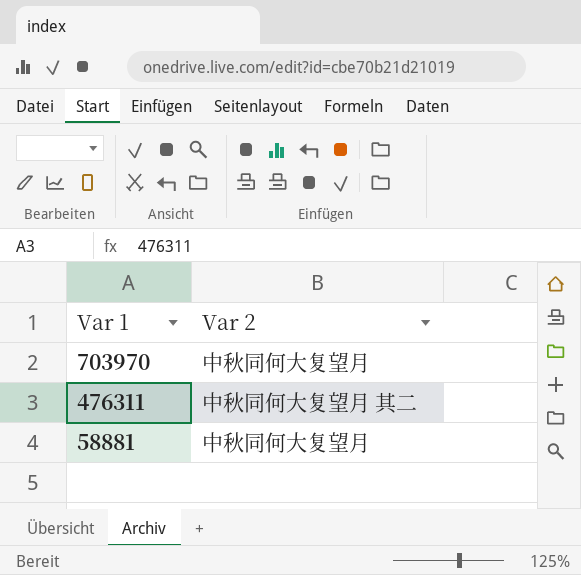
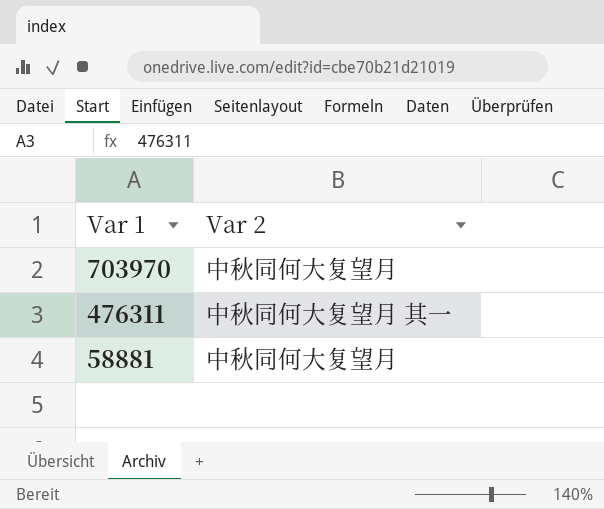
476311 | Var 2: 中秋同何大复望月 其二 -> 中秋同何大复望月 其一

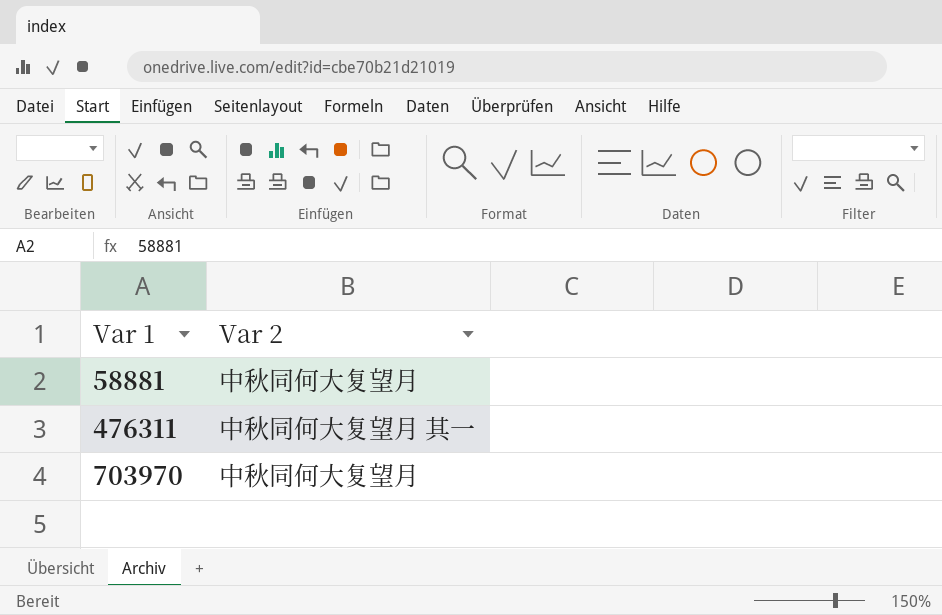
row order: Var 1 descending -> Var 1 ascending

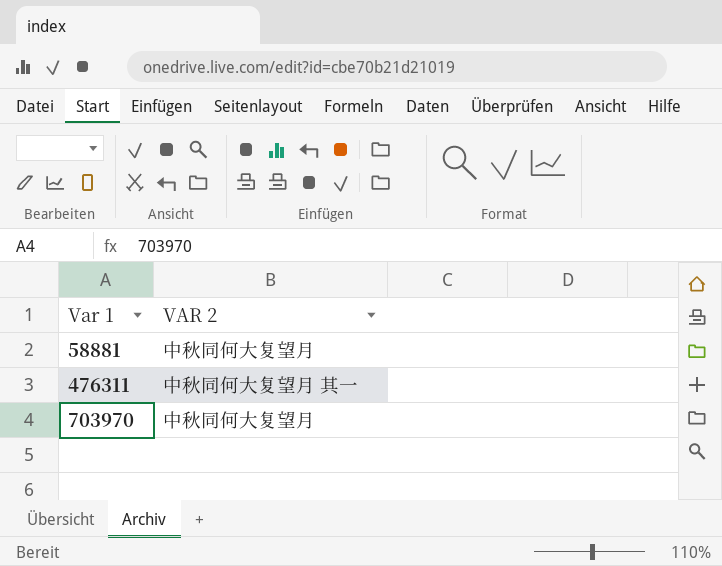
column name: Var 2 -> VAR 2

